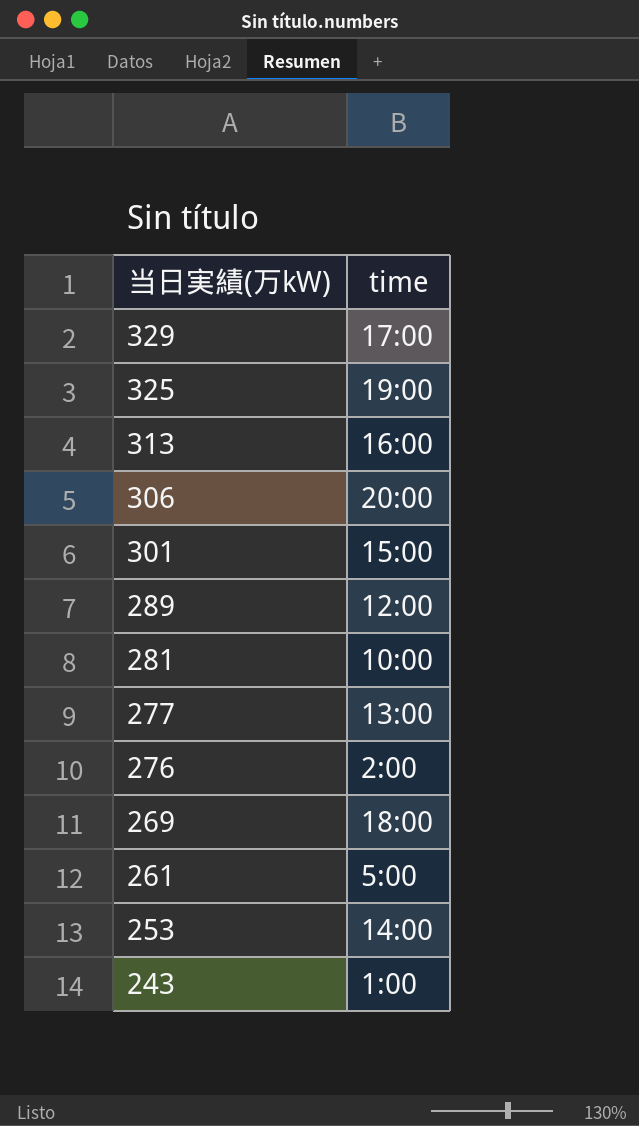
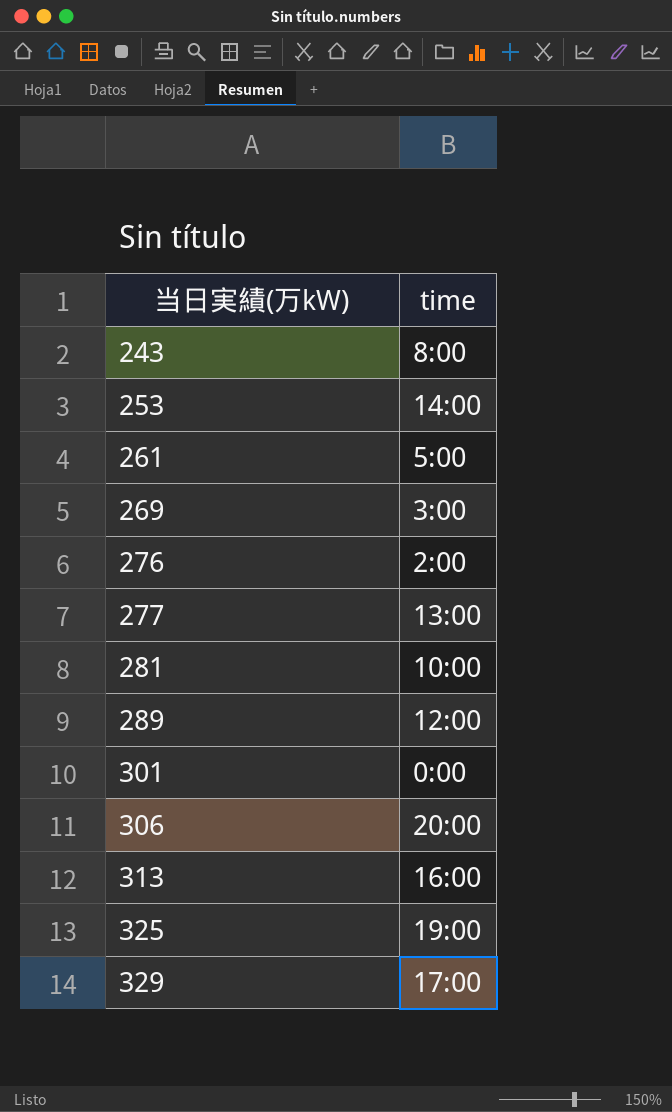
row order: 当日実績(万kW) descending -> 当日実績(万kW) ascending
243 | time: 1:00 -> 8:00
269 | time: 18:00 -> 3:00
301 | time: 15:00 -> 0:00

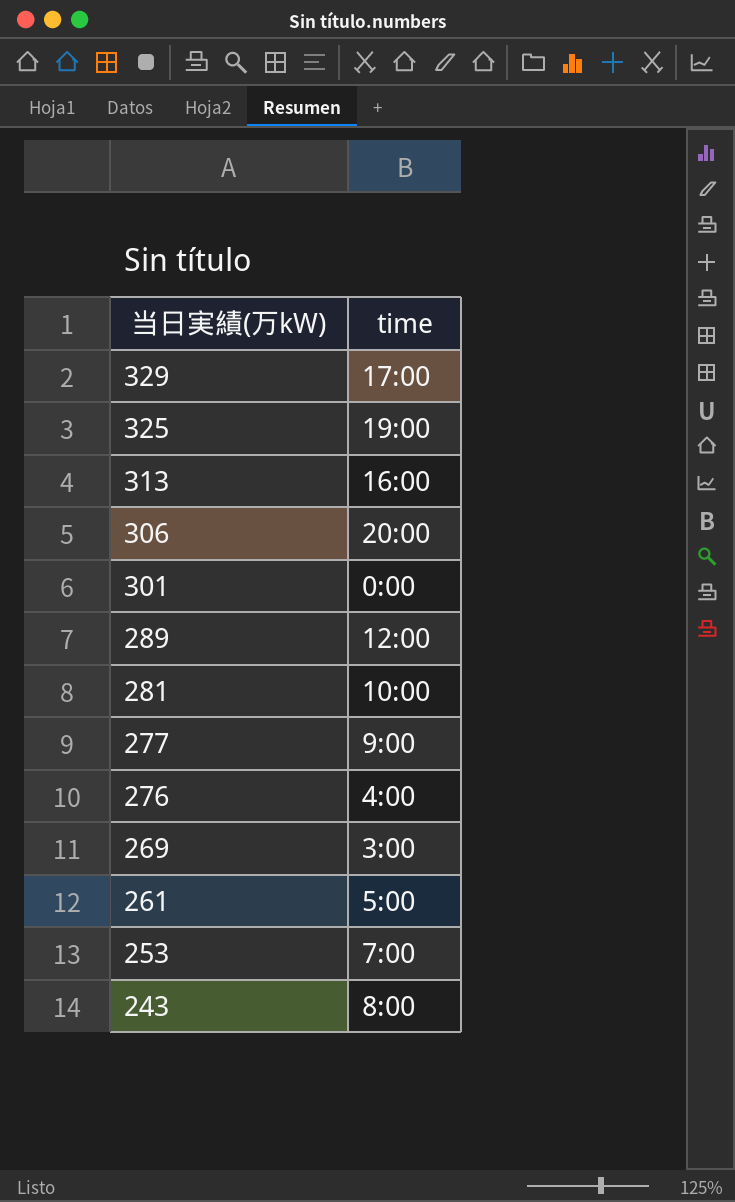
row order: 当日実績(万kW) ascending -> 当日実績(万kW) descending
277 | time: 13:00 -> 9:00
276 | time: 2:00 -> 4:00
253 | time: 14:00 -> 7:00

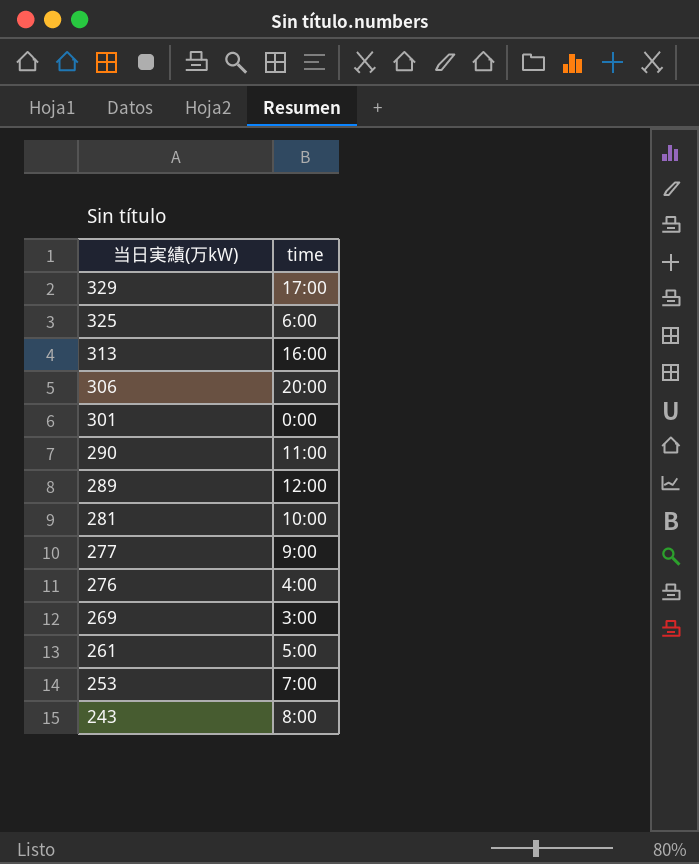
325 | time: 19:00 -> 6:00
row 290: none -> 11:00

